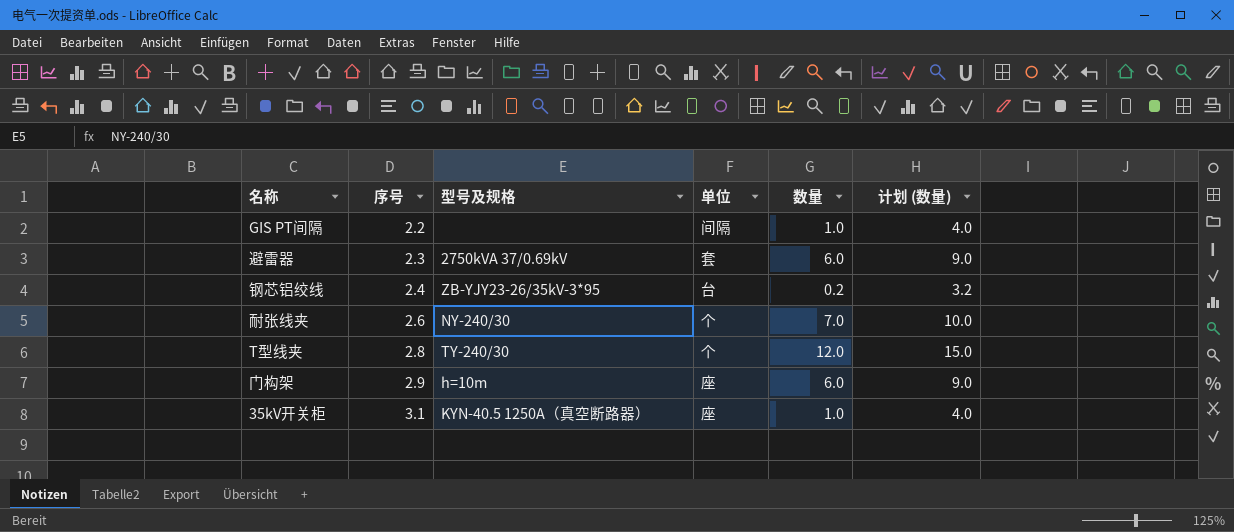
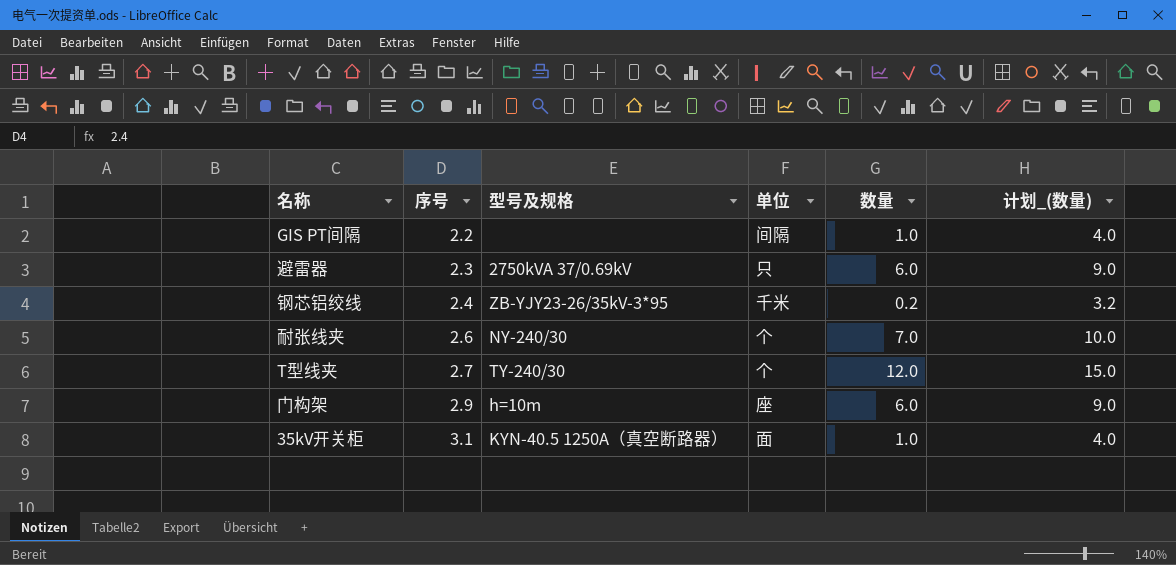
column name: 计划 (数量) -> 计划_(数量)
避雷器 | 单位: 套 -> 只
钢芯铝绞线 | 单位: 台 -> 千米
T型线夹 | 序号: 2.8 -> 2.7
35kV开关柜 | 单位: 座 -> 面

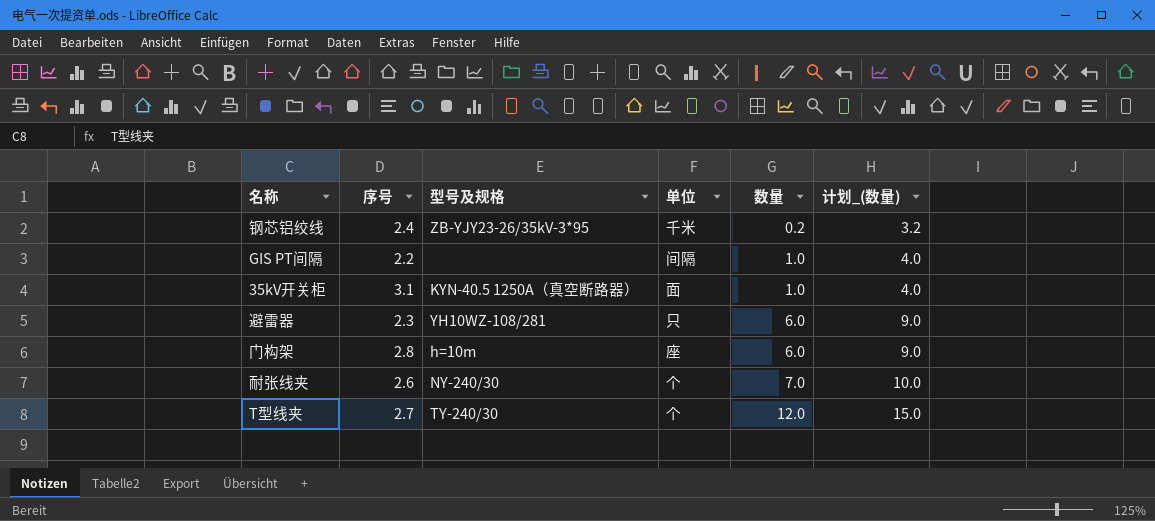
row order: 序号 ascending -> 数量 ascending
避雷器 | 型号及规格: 2750kVA 37/0.69kV -> YH10WZ-108/281
门构架 | 序号: 2.9 -> 2.8

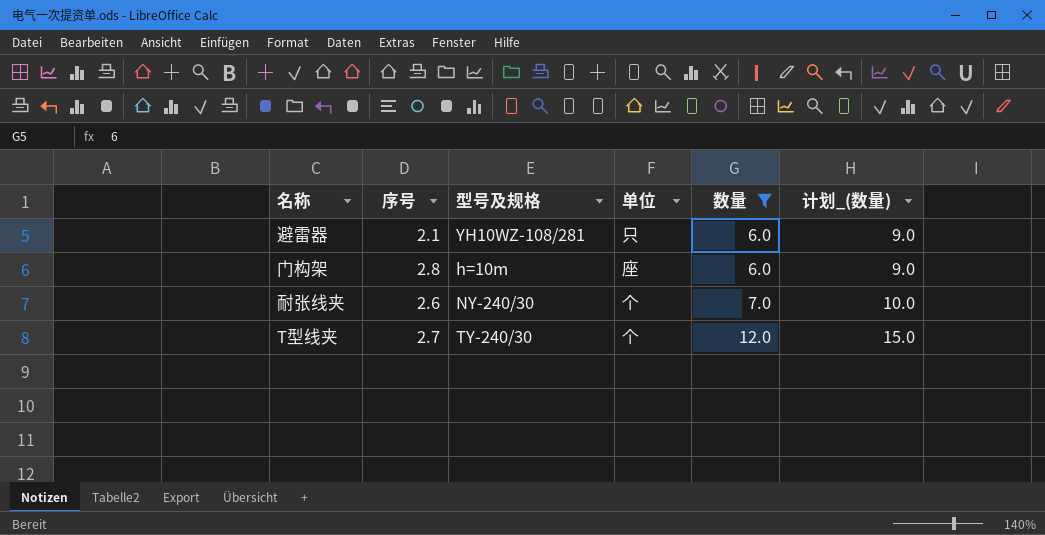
filter: none -> 数量 >= 6.0
避雷器 | 序号: 2.3 -> 2.1

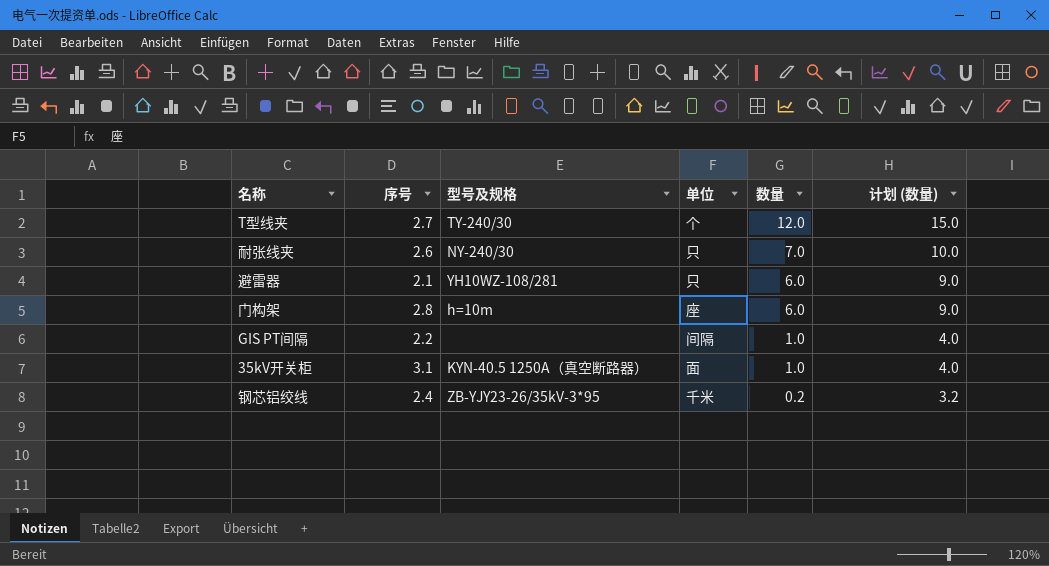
filter: 数量 >= 6.0 -> none
row order: 数量 ascending -> 数量 descending
column name: 计划_(数量) -> 计划 (数量)
耐张线夹 | 单位: 个 -> 只

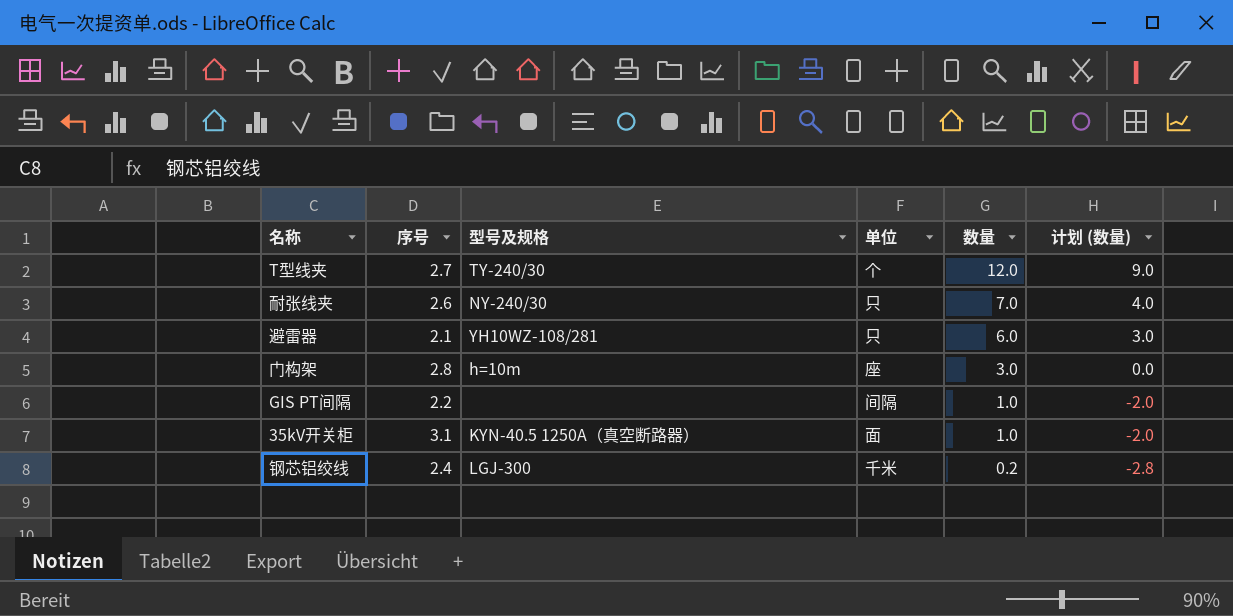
column 计划 (数量) | formula: [数量] + 3 -> [数量] - 3
门构架 | 数量: 6.0 -> 3.0
钢芯铝绞线 | 型号及规格: ZB-YJY23-26/35kV-3*95 -> LGJ-300

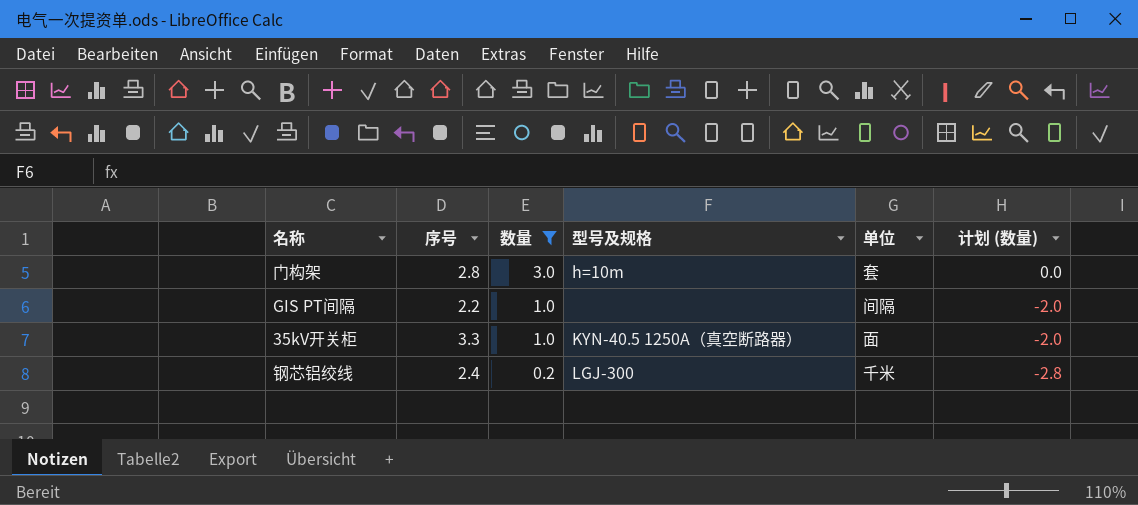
filter: none -> 数量 <= 3.0
column 数量 | position: 5 -> 3
门构架 | 单位: 座 -> 套
35kV开关柜 | 序号: 3.1 -> 3.3

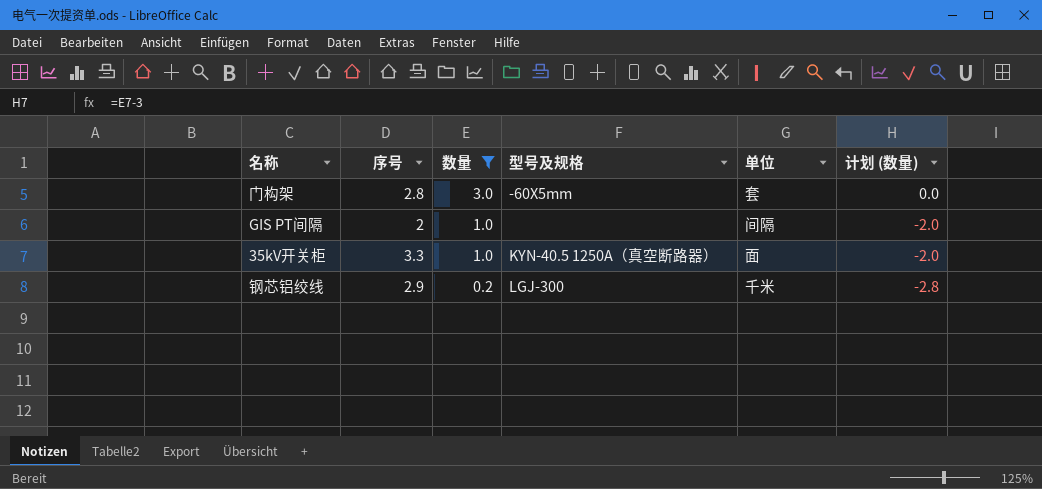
门构架 | 型号及规格: h=10m -> -60X5mm
GIS PT间隔 | 序号: 2.2 -> 2
钢芯铝绞线 | 序号: 2.4 -> 2.9

